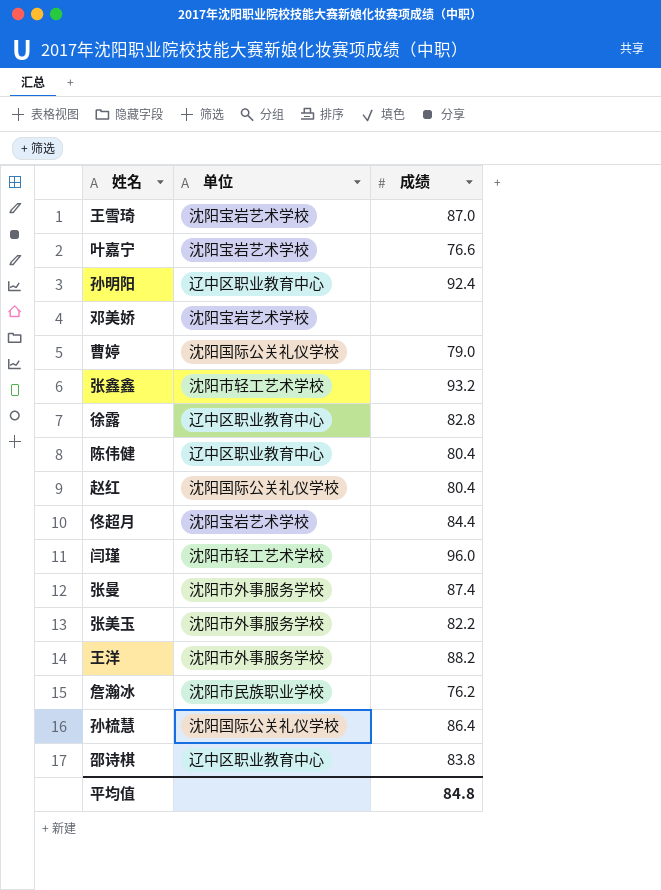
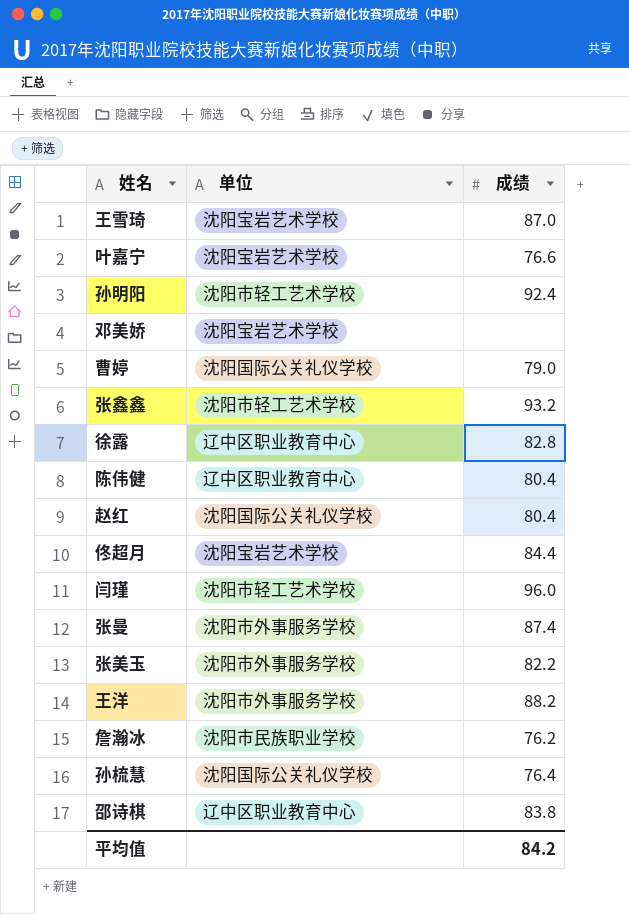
孙明阳 | 单位: 辽中区职业教育中心 -> 沈阳市轻工艺术学校
孙梳慧 | 成绩: 86.4 -> 76.4
平均值 | 成绩: 84.8 -> 84.2

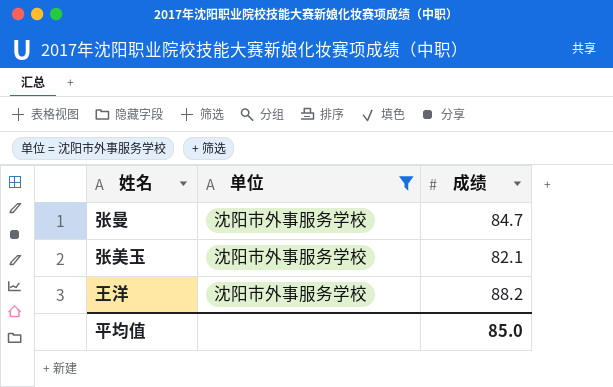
filter: none -> 单位 = 沈阳市外事服务学校
张曼 | 成绩: 87.4 -> 84.7
张美玉 | 成绩: 82.2 -> 82.1
平均值 | 成绩: 84.2 -> 85.0

